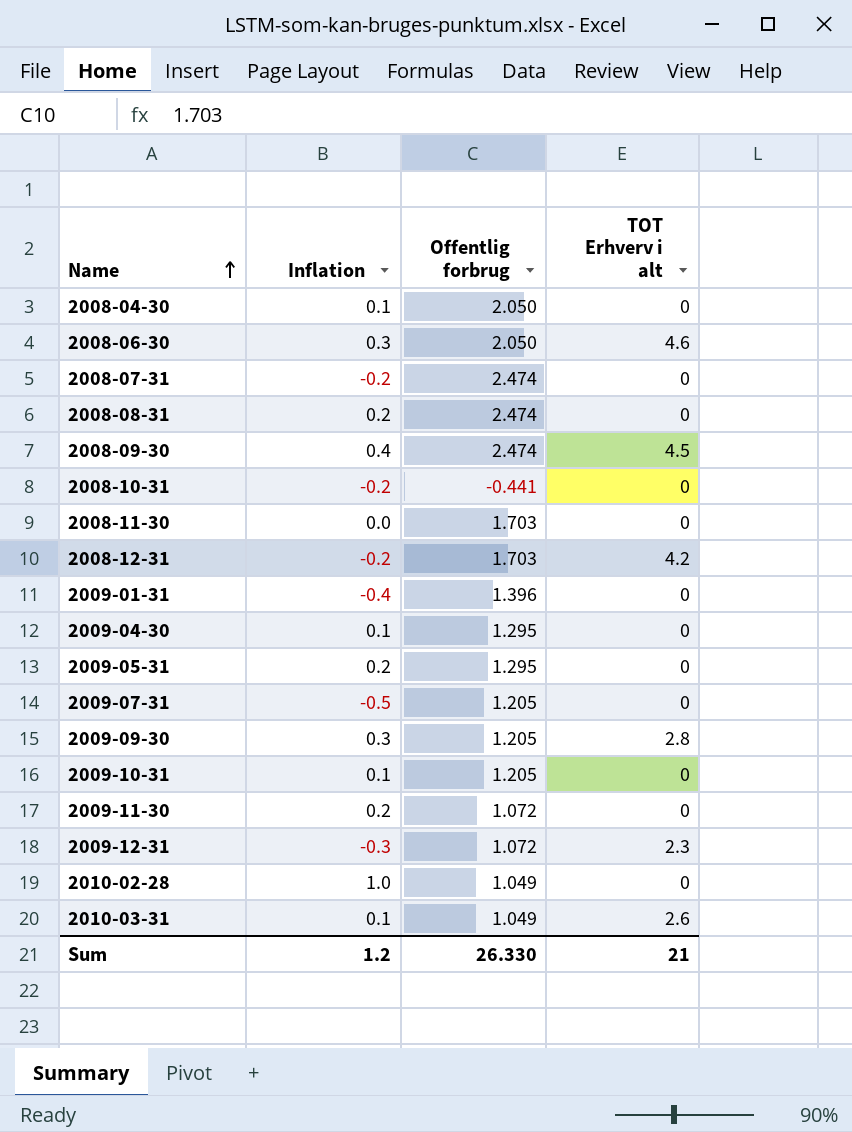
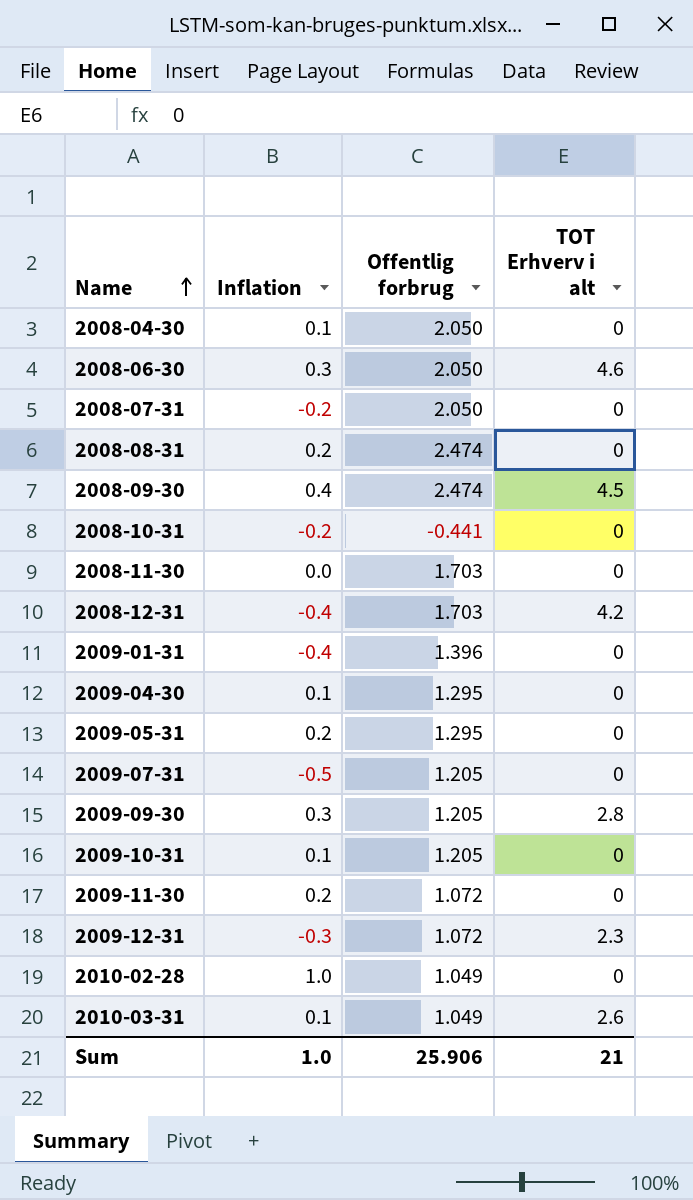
2008-07-31 | Offentlig forbrug: 2.474 -> 2.050
2008-12-31 | Inflation: -0.2 -> -0.4
Sum | Inflation: 1.2 -> 1.0
Sum | Offentlig forbrug: 26.330 -> 25.906

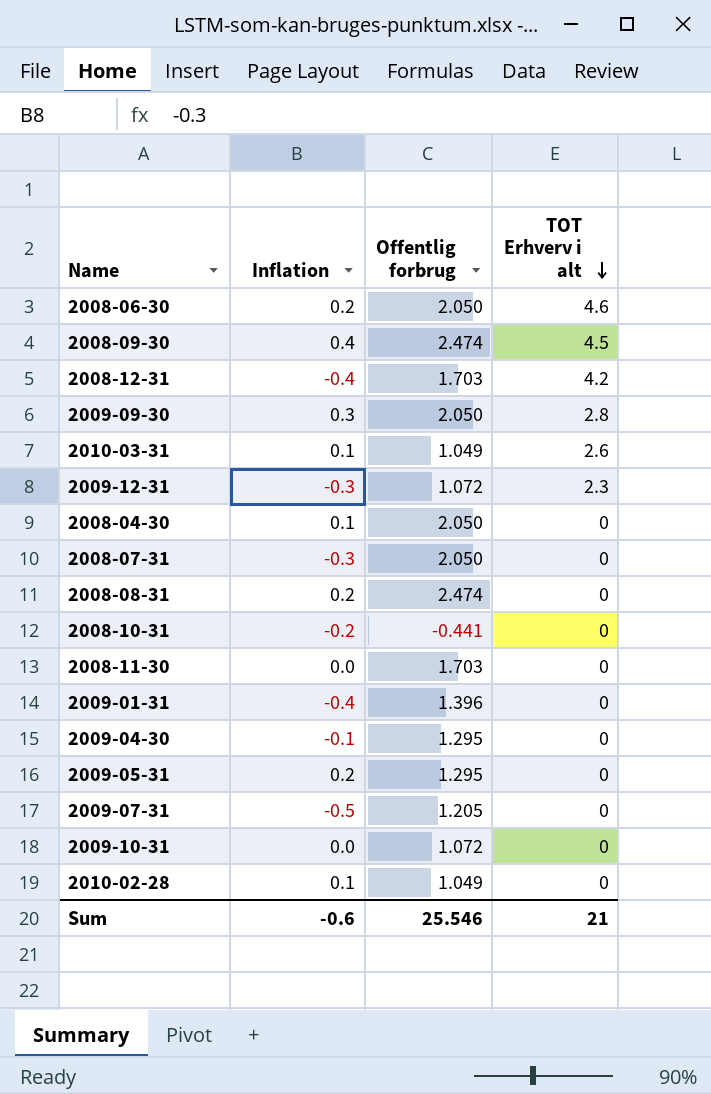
row order: Name ascending -> TOT Erhverv i alt descending
row 2009-11-30: 0.2 | 1.072 | 0 -> none
2008-06-30 | Inflation: 0.3 -> 0.2
2009-09-30 | Offentlig forbrug: 1.205 -> 2.050
2008-07-31 | Inflation: -0.2 -> -0.3
2009-04-30 | Inflation: 0.1 -> -0.1
2009-10-31 | Inflation: 0.1 -> 0.0
2009-10-31 | Offentlig forbrug: 1.205 -> 1.072
2010-02-28 | Inflation: 1.0 -> 0.1
Sum | Inflation: 1.0 -> -0.6
Sum | Offentlig forbrug: 25.906 -> 25.546

